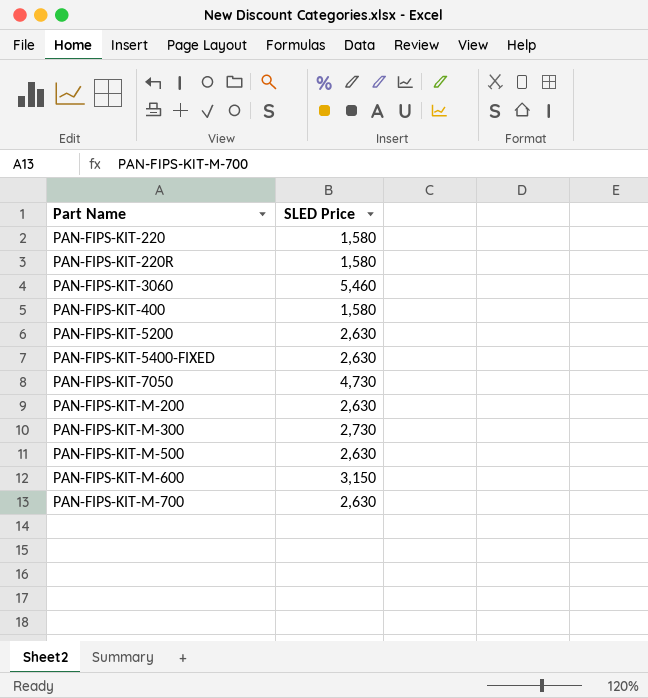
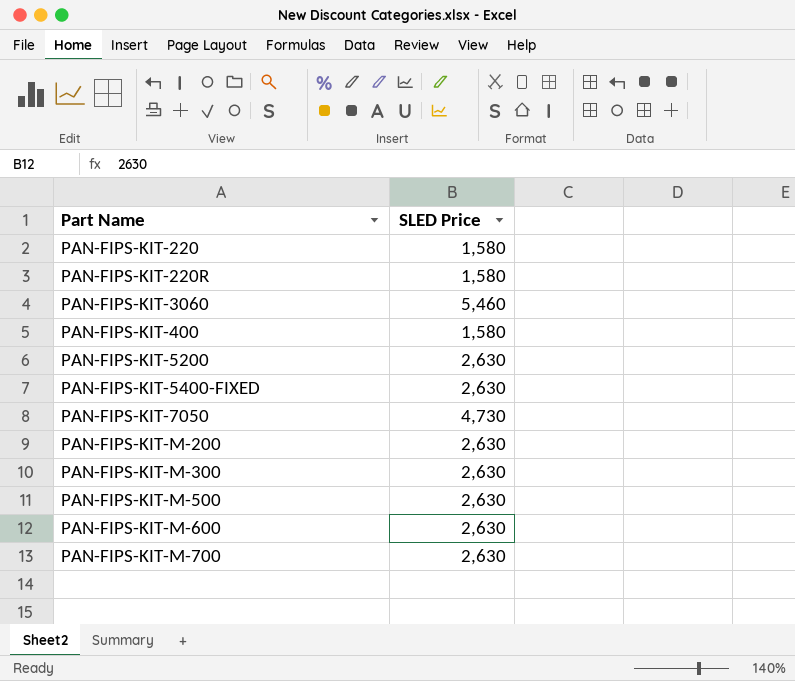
PAN-FIPS-KIT-M-300 | SLED Price: 2,730 -> 2,630
PAN-FIPS-KIT-M-600 | SLED Price: 3,150 -> 2,630

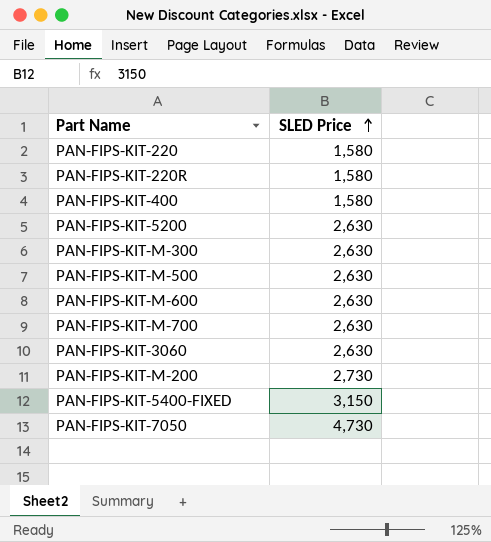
row order: none -> SLED Price ascending
PAN-FIPS-KIT-3060 | SLED Price: 5,460 -> 2,630
PAN-FIPS-KIT-M-200 | SLED Price: 2,630 -> 2,730
PAN-FIPS-KIT-5400-FIXED | SLED Price: 2,630 -> 3,150

